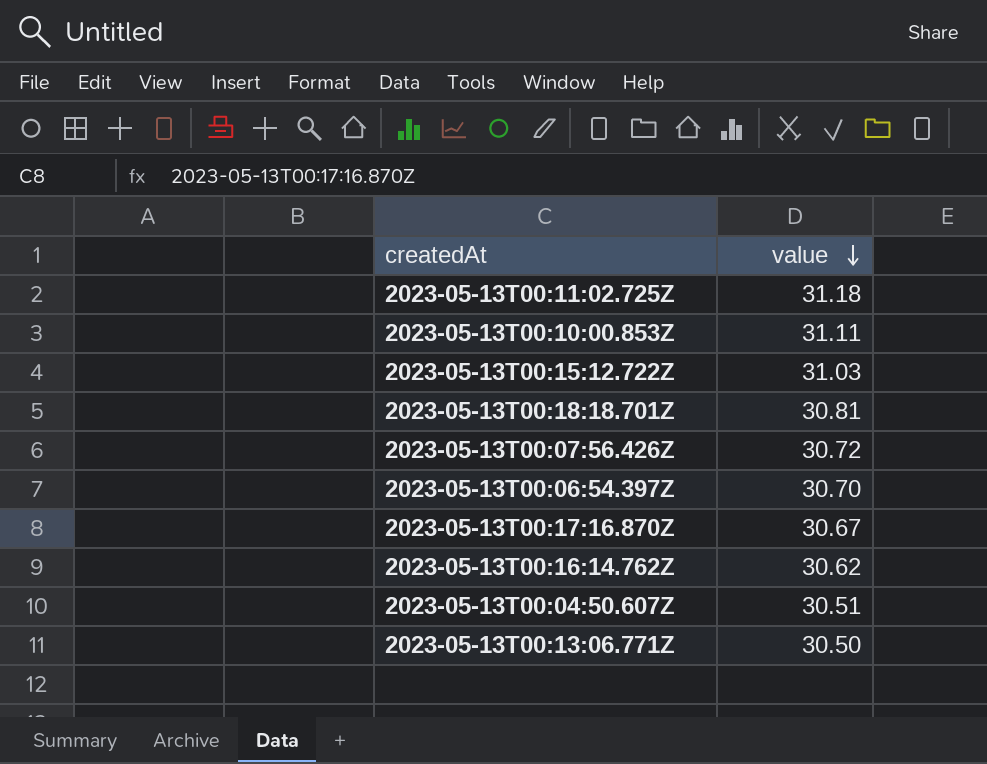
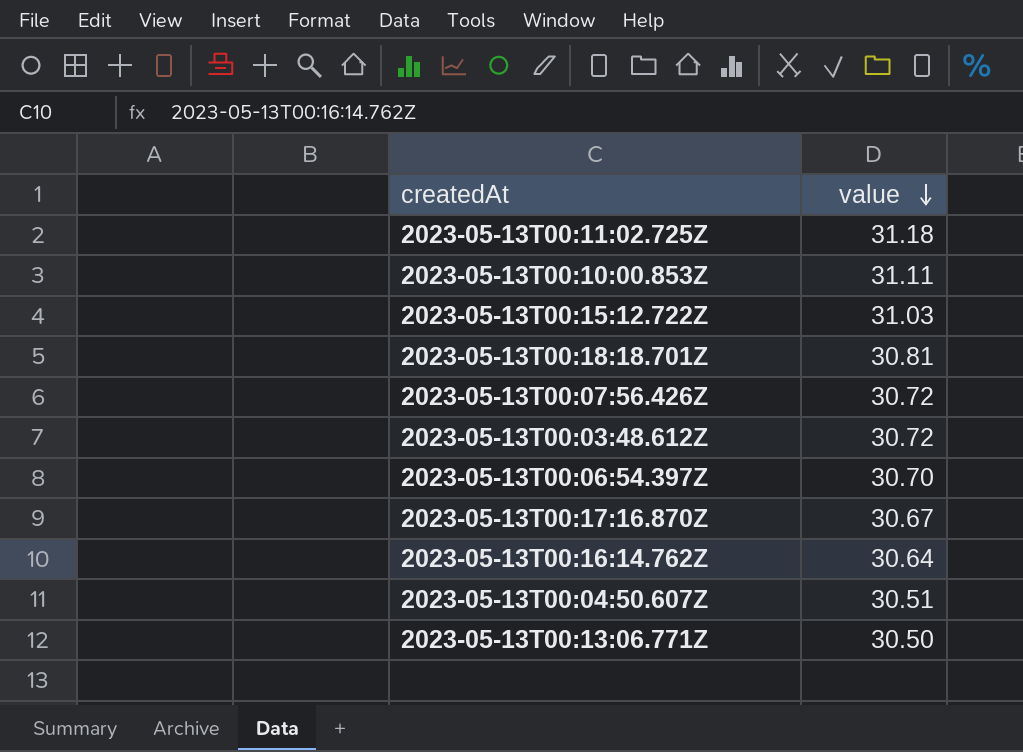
row 2023-05-13T00:03:48.612Z: none -> 30.72
2023-05-13T00:16:14.762Z | value: 30.62 -> 30.64

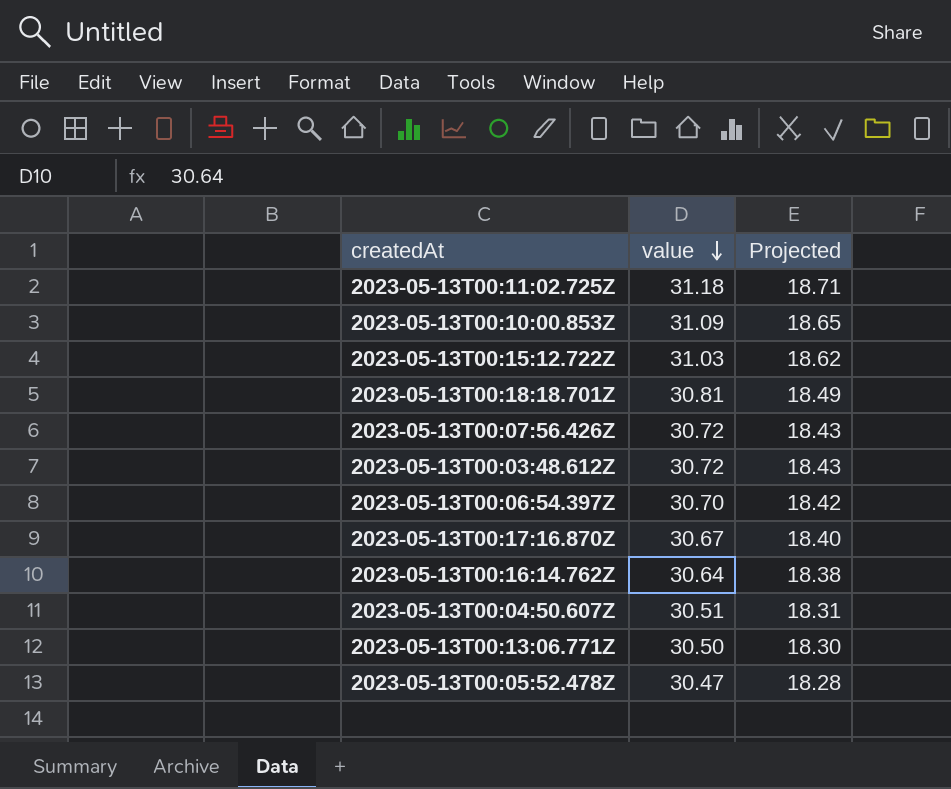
column Projected | formula: none -> [value] * 0.6
2023-05-13T00:10:00.853Z | value: 31.11 -> 31.09
row 2023-05-13T00:05:52.478Z: none -> 30.47 | 18.28

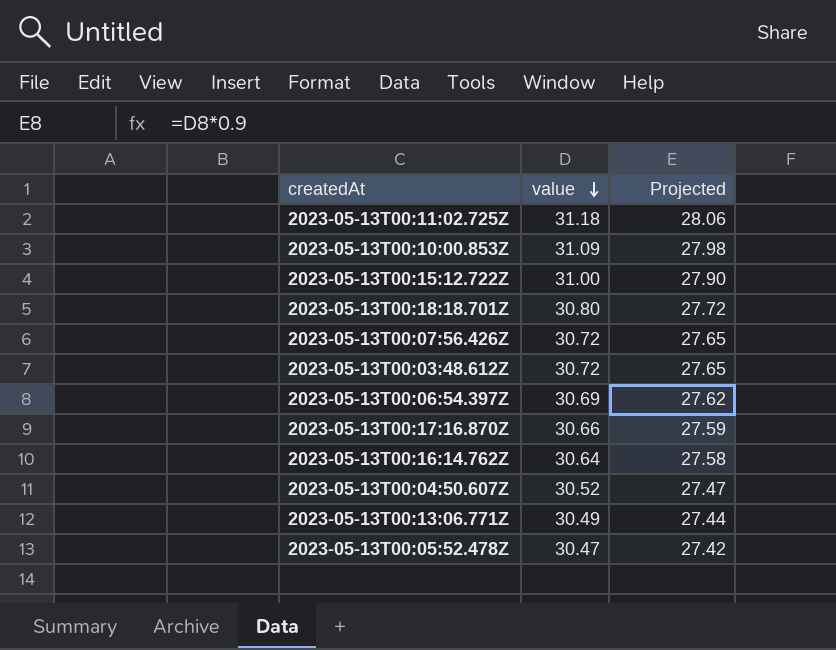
column Projected | formula: [value] * 0.6 -> [value] * 0.9
2023-05-13T00:15:12.722Z | value: 31.03 -> 31.00
2023-05-13T00:18:18.701Z | value: 30.81 -> 30.80
2023-05-13T00:06:54.397Z | value: 30.70 -> 30.69
2023-05-13T00:17:16.870Z | value: 30.67 -> 30.66
2023-05-13T00:04:50.607Z | value: 30.51 -> 30.52
2023-05-13T00:13:06.771Z | value: 30.50 -> 30.49

